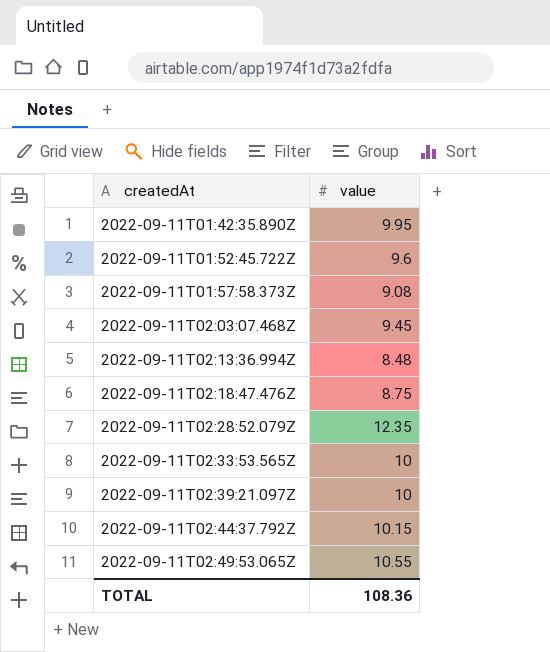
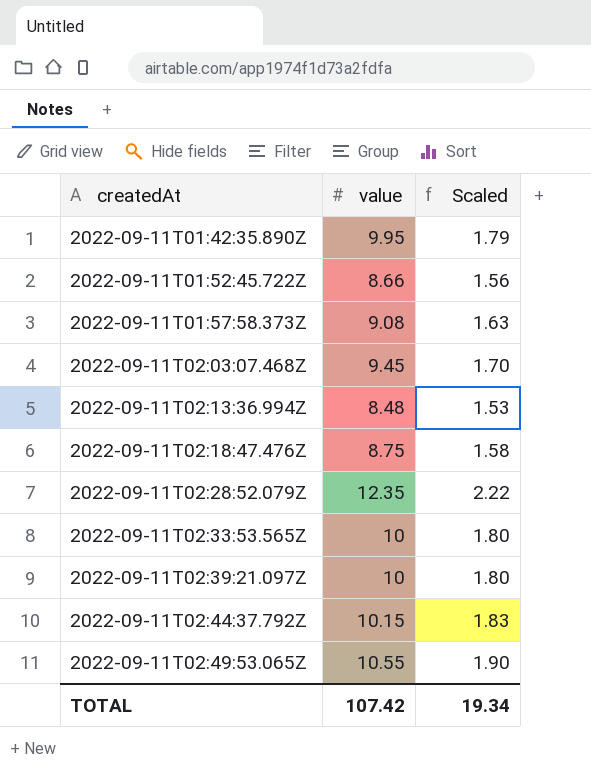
column Scaled | formula: none -> [value] * 0.18
2022-09-11T01:52:45.722Z | value: 9.6 -> 8.66
TOTAL | value: 108.36 -> 107.42

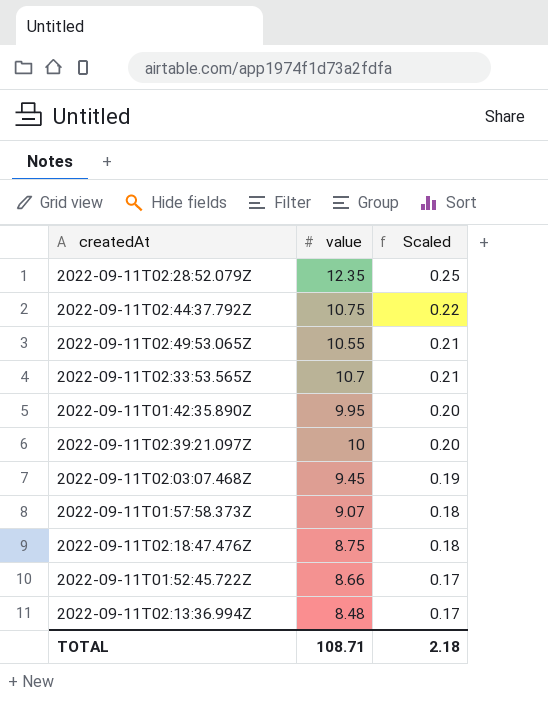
row order: createdAt ascending -> Scaled descending
column Scaled | formula: [value] * 0.18 -> [value] * 0.02
2022-09-11T02:44:37.792Z | value: 10.15 -> 10.75
2022-09-11T02:33:53.565Z | value: 10 -> 10.7
2022-09-11T01:57:58.373Z | value: 9.08 -> 9.07
TOTAL | value: 107.42 -> 108.71
TOTAL | Scaled: 19.34 -> 2.18

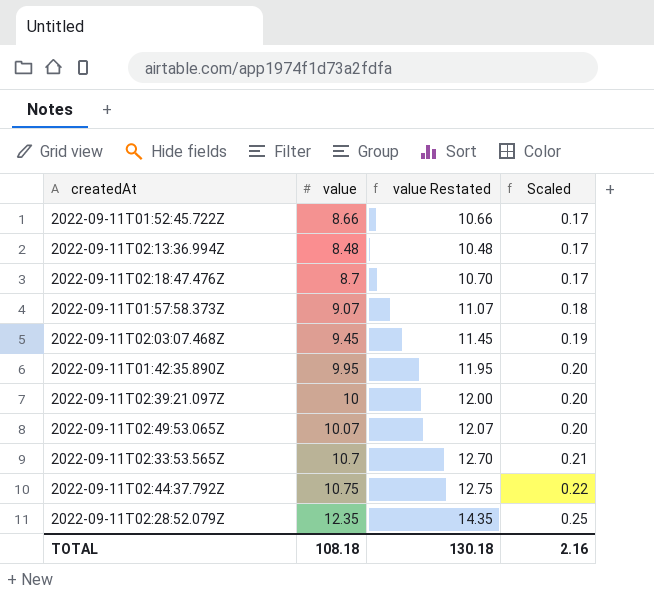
row order: Scaled descending -> Scaled ascending
column value Restated | formula: none -> [value] + 2
2022-09-11T02:18:47.476Z | value: 8.75 -> 8.7
2022-09-11T02:18:47.476Z | Scaled: 0.18 -> 0.17
2022-09-11T02:49:53.065Z | value: 10.55 -> 10.07
2022-09-11T02:49:53.065Z | Scaled: 0.21 -> 0.20
TOTAL | value: 108.71 -> 108.18
TOTAL | Scaled: 2.18 -> 2.16

